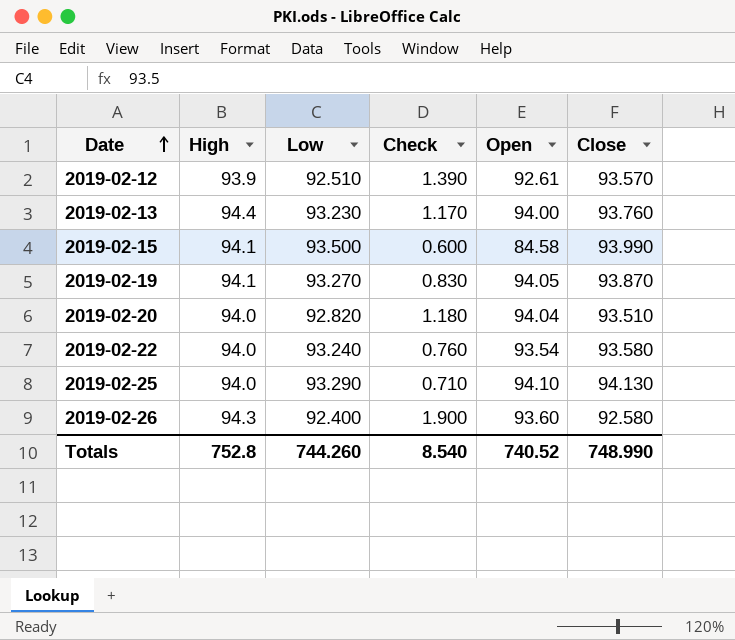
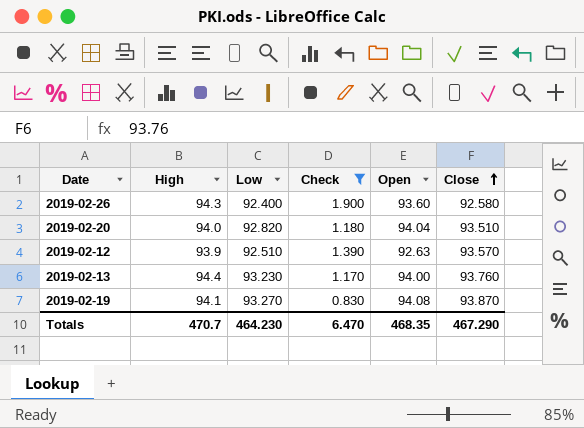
filter: none -> Check >= 0.830
row order: Date ascending -> Close ascending
2019-02-12 | Open: 92.61 -> 92.63
2019-02-19 | Open: 94.05 -> 94.08
Totals | High: 752.8 -> 470.7
Totals | Low: 744.260 -> 464.230
Totals | Check: 8.540 -> 6.470
Totals | Open: 740.52 -> 468.35
Totals | Close: 748.990 -> 467.290

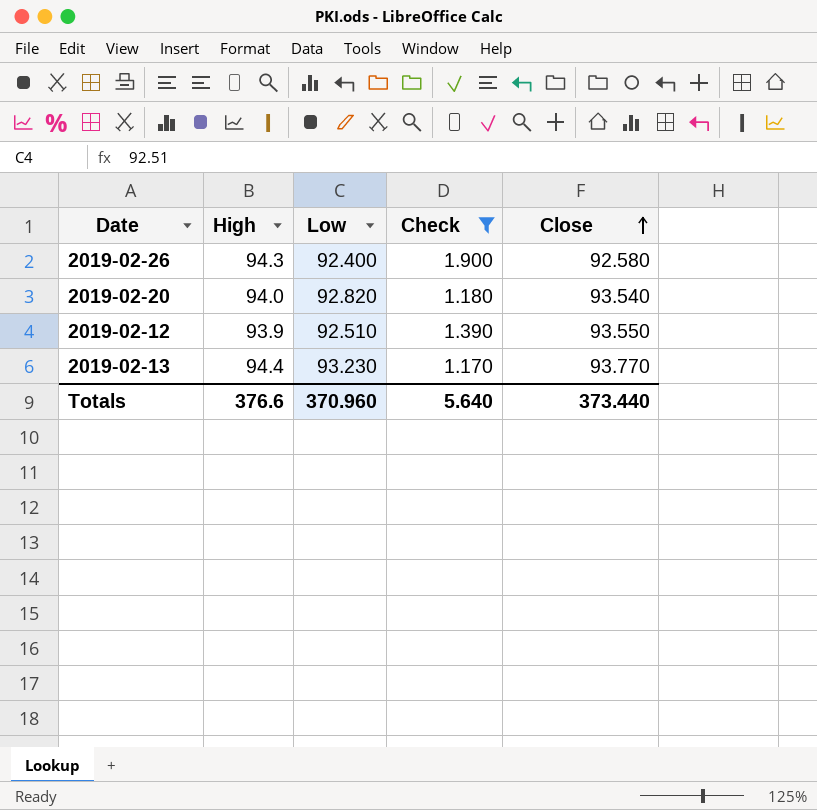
column Open | position: 5 -> none
row 2019-02-19: 94.1 | 93.270 | 0.830 | 94.08 | 93.870 -> none
2019-02-20 | Close: 93.510 -> 93.540
2019-02-12 | Close: 93.570 -> 93.550
2019-02-13 | Close: 93.760 -> 93.770
Totals | High: 470.7 -> 376.6
Totals | Low: 464.230 -> 370.960
Totals | Check: 6.470 -> 5.640
Totals | Close: 467.290 -> 373.440

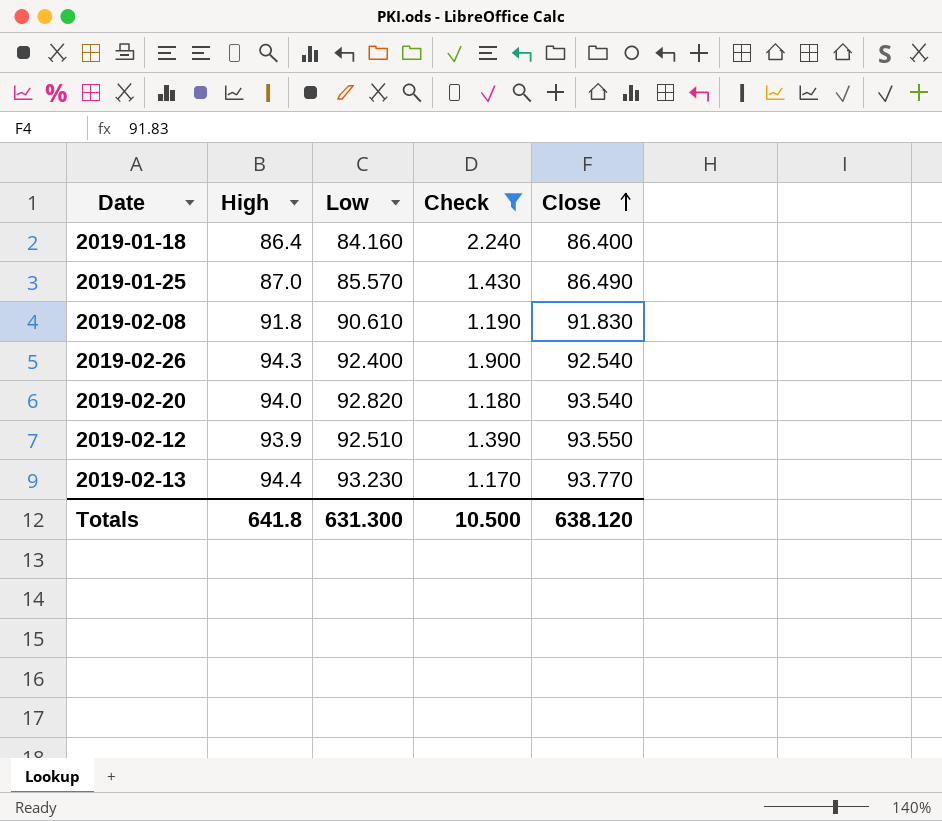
row 2019-01-18: none -> 86.4 | 84.160 | 2.240 | 86.400
row 2019-01-25: none -> 87.0 | 85.570 | 1.430 | 86.490
row 2019-02-08: none -> 91.8 | 90.610 | 1.190 | 91.830
2019-02-26 | Close: 92.580 -> 92.540
Totals | High: 376.6 -> 641.8
Totals | Low: 370.960 -> 631.300
Totals | Check: 5.640 -> 10.500
Totals | Close: 373.440 -> 638.120

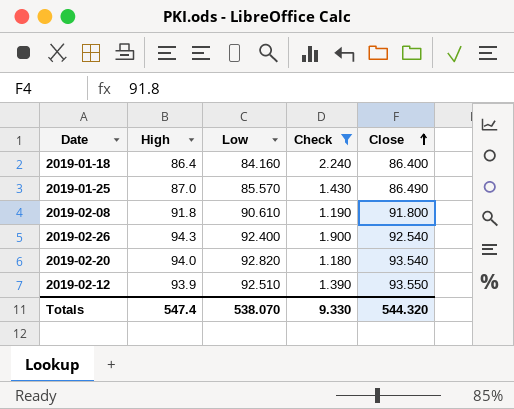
row 2019-02-13: 94.4 | 93.230 | 1.170 | 93.770 -> none
2019-02-08 | Close: 91.830 -> 91.800
Totals | High: 641.8 -> 547.4
Totals | Low: 631.300 -> 538.070
Totals | Check: 10.500 -> 9.330
Totals | Close: 638.120 -> 544.320

